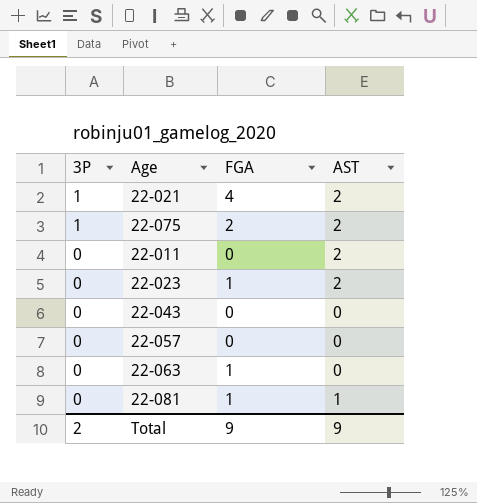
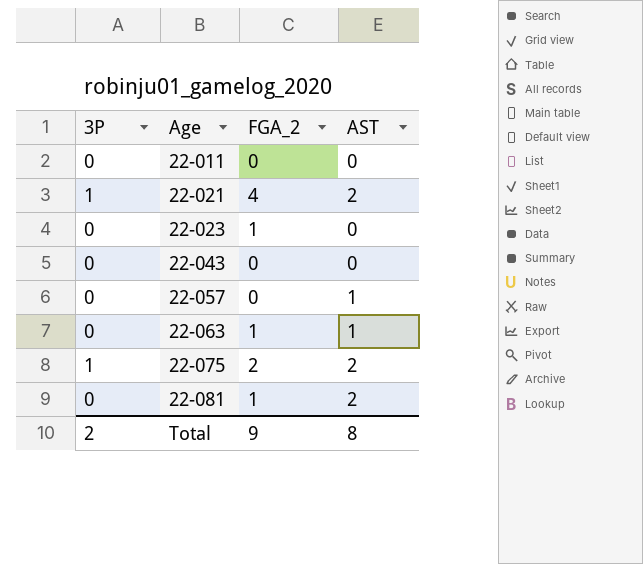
row order: 3P descending -> Age ascending
column name: FGA -> FGA_2
22-011 | AST: 2 -> 0
22-023 | AST: 2 -> 0
22-057 | AST: 0 -> 1
22-063 | AST: 0 -> 1
22-081 | AST: 1 -> 2
Total | AST: 9 -> 8

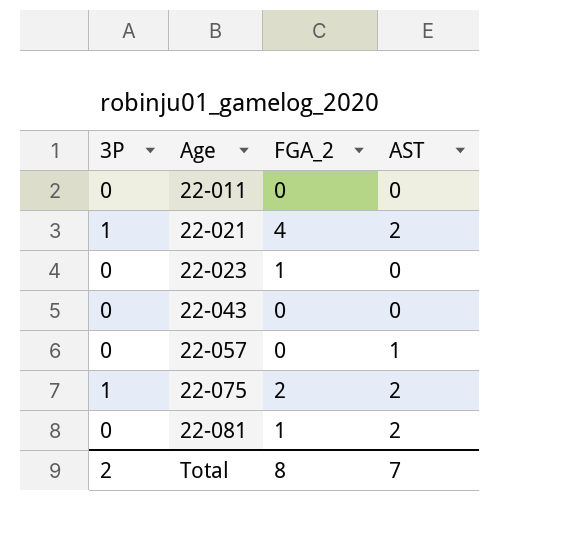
row 22-063: 0 | 1 | 1 -> none
Total | FGA_2: 9 -> 8
Total | AST: 8 -> 7

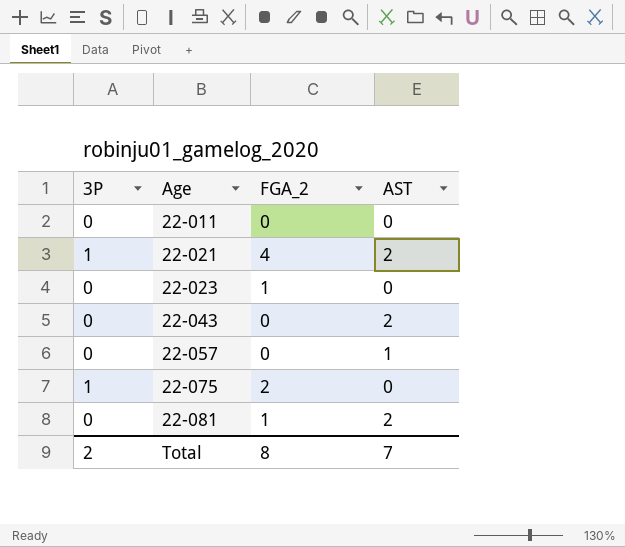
22-043 | AST: 0 -> 2
22-075 | AST: 2 -> 0

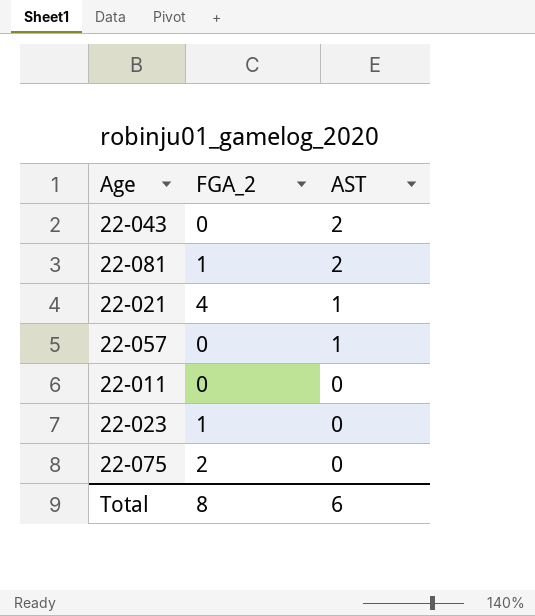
row order: Age ascending -> AST descending
column 3P | position: 1 -> none
22-021 | AST: 2 -> 1
Total | AST: 7 -> 6

